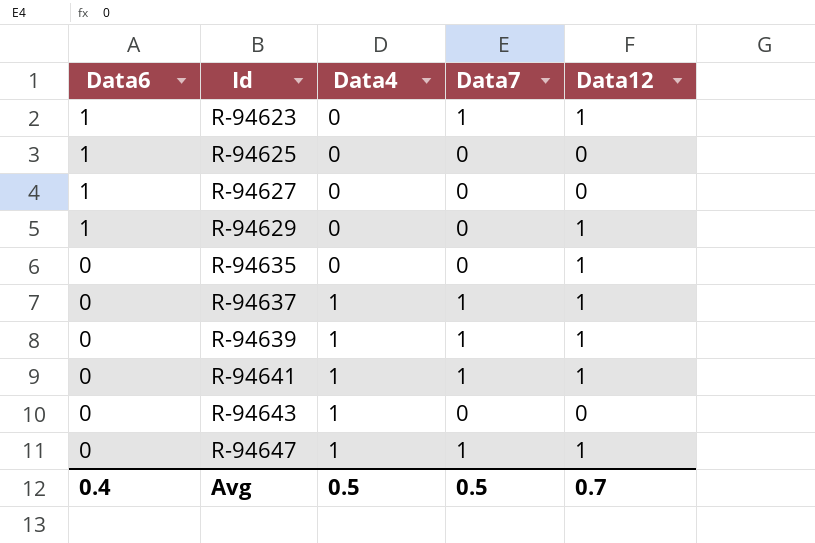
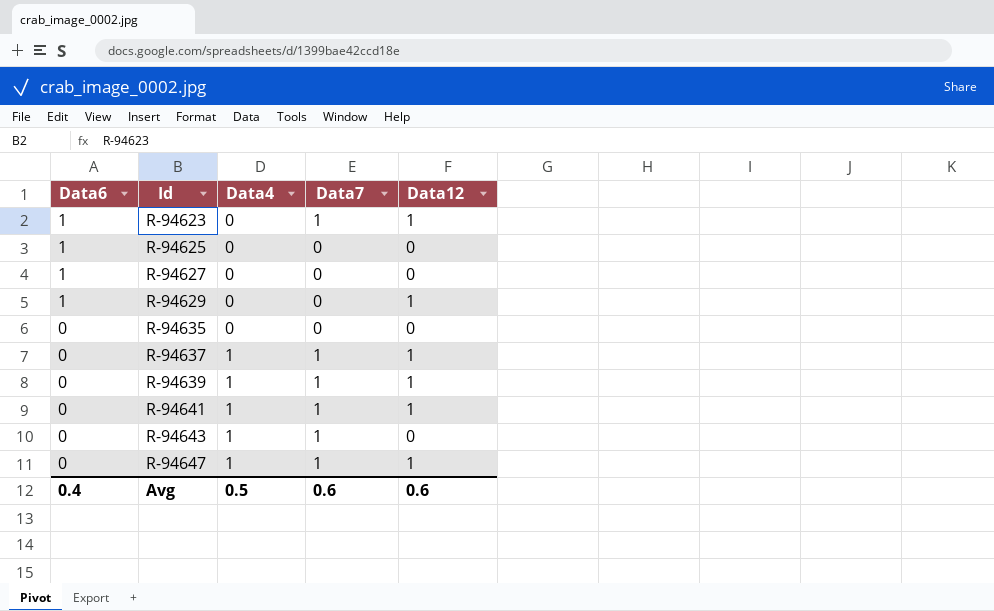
R-94635 | Data12: 1 -> 0
R-94643 | Data7: 0 -> 1
Avg | Data7: 0.5 -> 0.6
Avg | Data12: 0.7 -> 0.6

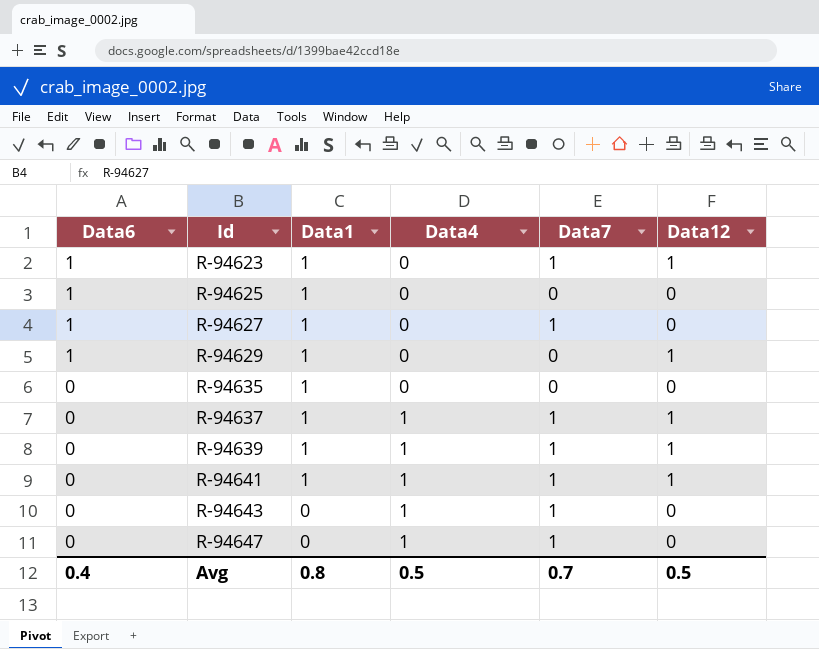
column Data1 | position: none -> 3
R-94627 | Data7: 0 -> 1
R-94647 | Data12: 1 -> 0
Avg | Data7: 0.6 -> 0.7
Avg | Data12: 0.6 -> 0.5

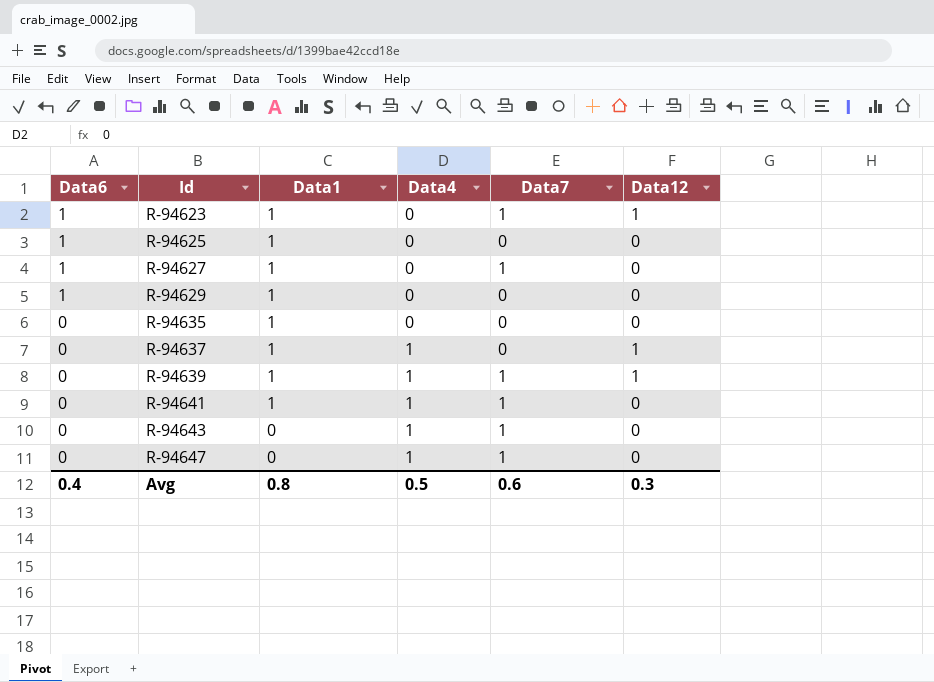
R-94629 | Data12: 1 -> 0
R-94637 | Data7: 1 -> 0
R-94641 | Data12: 1 -> 0
Avg | Data7: 0.7 -> 0.6
Avg | Data12: 0.5 -> 0.3

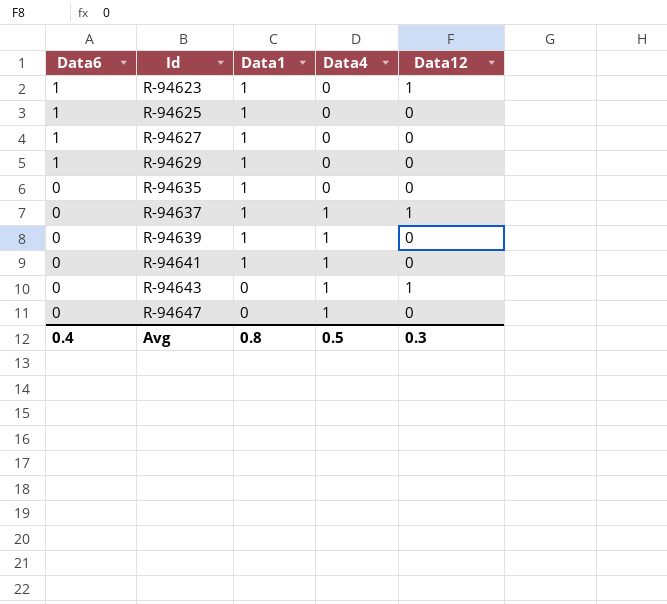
column Data7 | position: 5 -> none
R-94639 | Data12: 1 -> 0
R-94643 | Data12: 0 -> 1

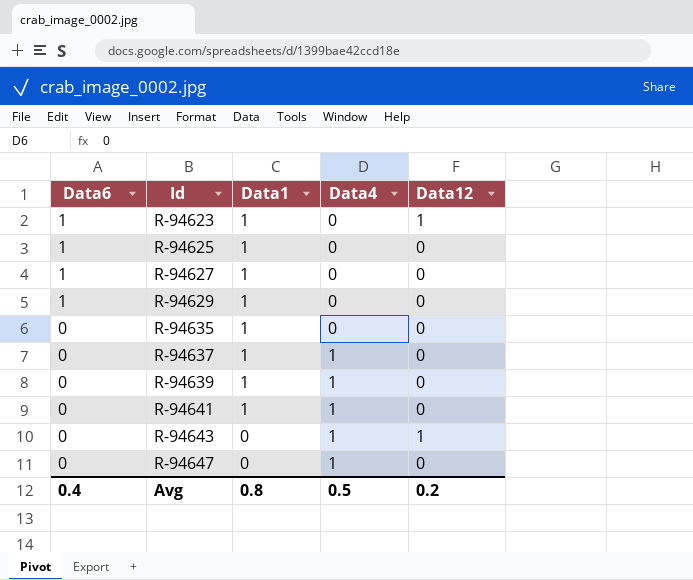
R-94637 | Data12: 1 -> 0
Avg | Data12: 0.3 -> 0.2

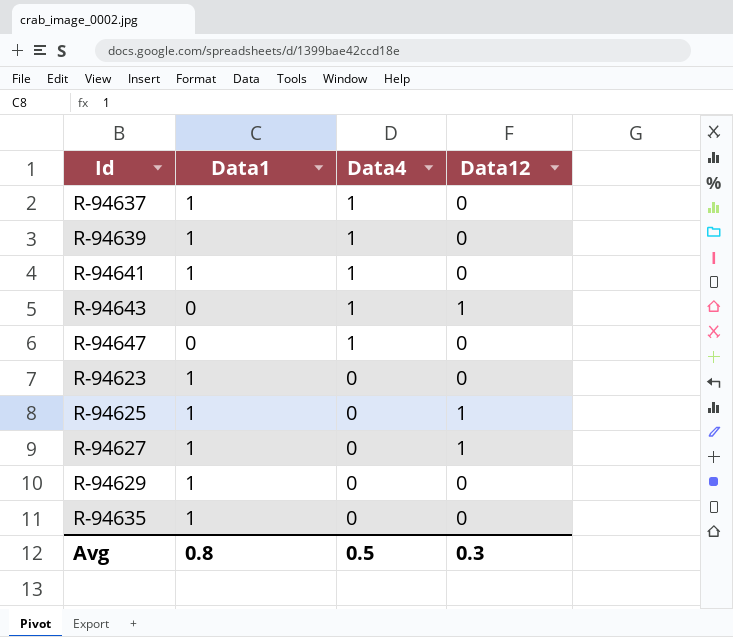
row order: Data6 descending -> Data4 descending
column Data6 | position: 1 -> none
R-94623 | Data12: 1 -> 0
R-94625 | Data12: 0 -> 1
R-94627 | Data12: 0 -> 1
Avg | Data12: 0.2 -> 0.3

